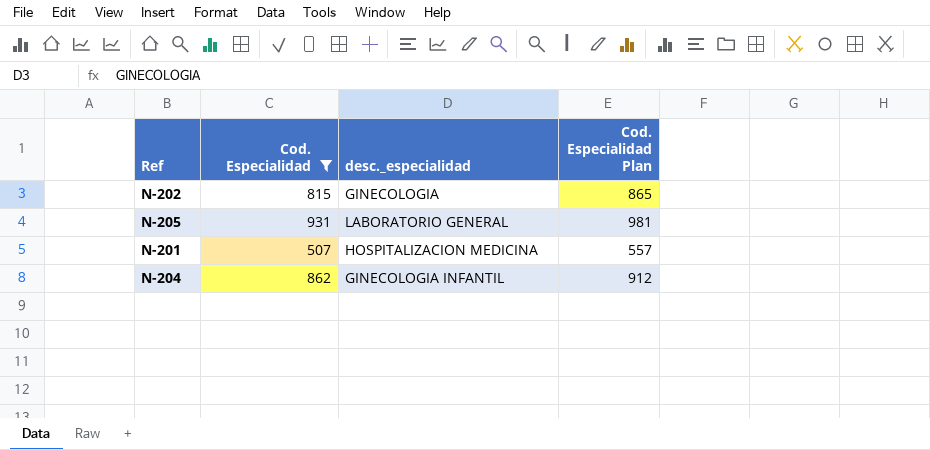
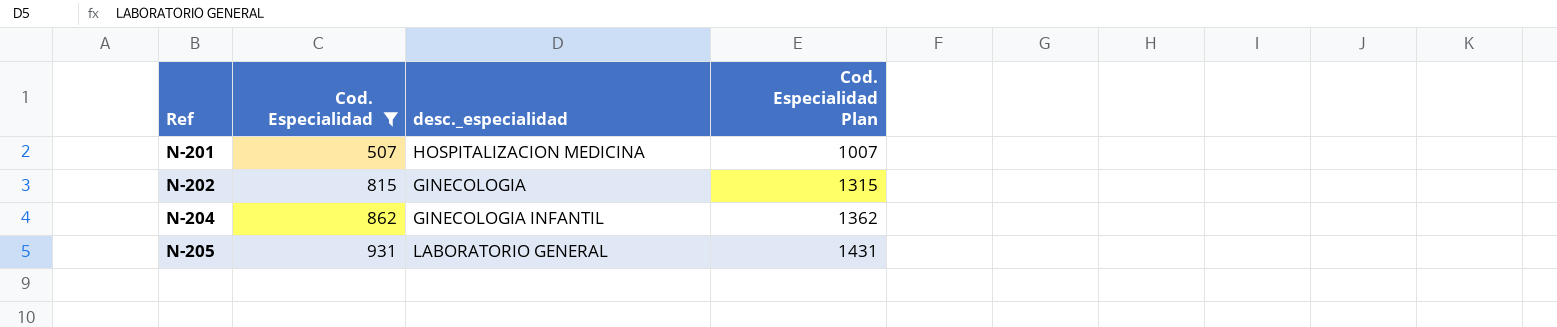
row order: none -> Ref ascending
column Cod. Especialidad Plan | formula: [Cod. Especialidad] + 50 -> [Cod. Especialidad] + 500

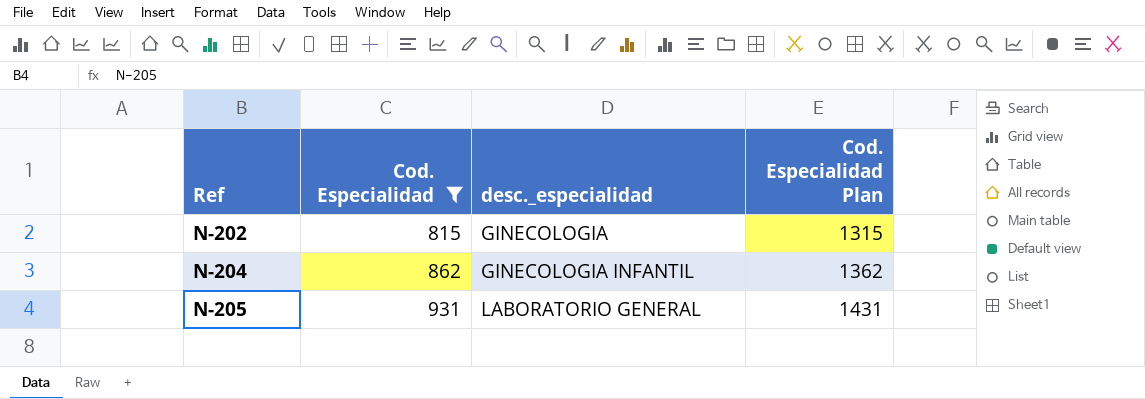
row N-201: 507 | HOSPITALIZACION MEDICINA | 1007 -> none

